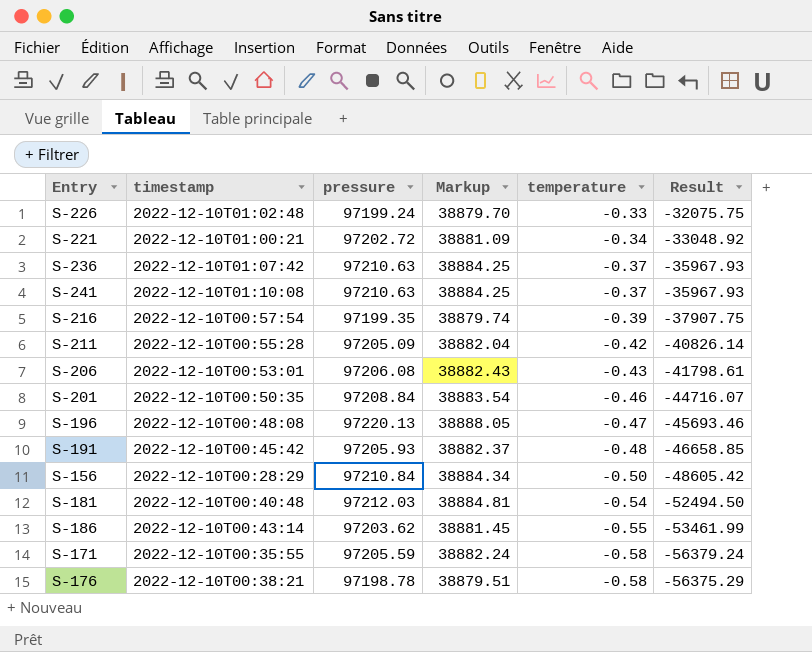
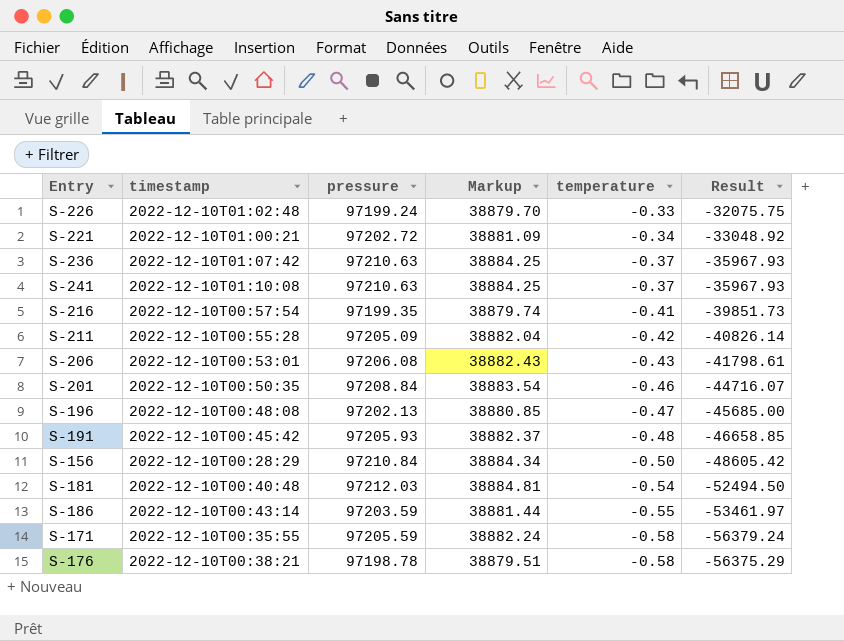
S-216 | temperature: -0.39 -> -0.41
S-216 | Result: -37907.75 -> -39851.73
S-196 | pressure: 97220.13 -> 97202.13
S-196 | Markup: 38888.05 -> 38880.85
S-196 | Result: -45693.46 -> -45685.00
S-186 | pressure: 97203.62 -> 97203.59
S-186 | Markup: 38881.45 -> 38881.44
S-186 | Result: -53461.99 -> -53461.97

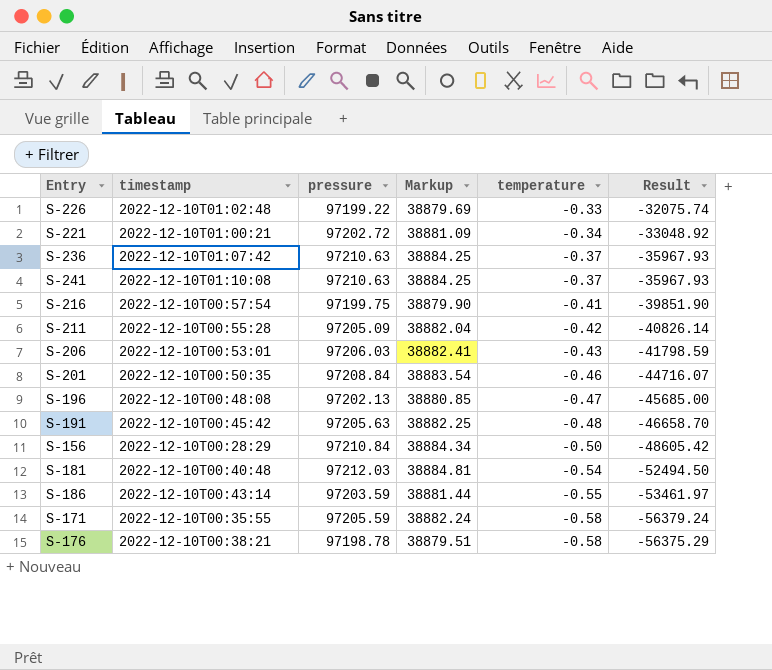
S-226 | pressure: 97199.24 -> 97199.22
S-226 | Markup: 38879.70 -> 38879.69
S-226 | Result: -32075.75 -> -32075.74
S-216 | pressure: 97199.35 -> 97199.75
S-216 | Markup: 38879.74 -> 38879.90
S-216 | Result: -39851.73 -> -39851.90
S-206 | pressure: 97206.08 -> 97206.03
S-206 | Markup: 38882.43 -> 38882.41
S-206 | Result: -41798.61 -> -41798.59
S-191 | pressure: 97205.93 -> 97205.63
S-191 | Markup: 38882.37 -> 38882.25
S-191 | Result: -46658.85 -> -46658.70

